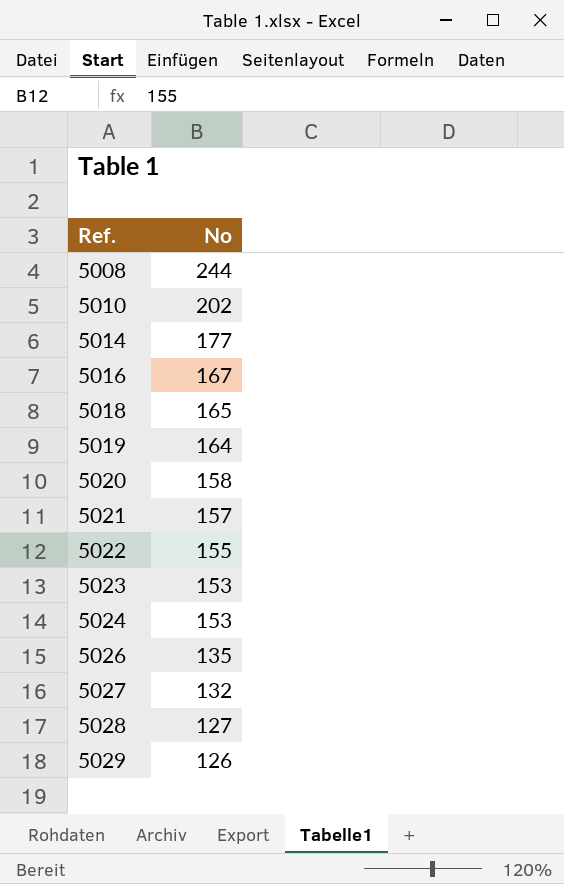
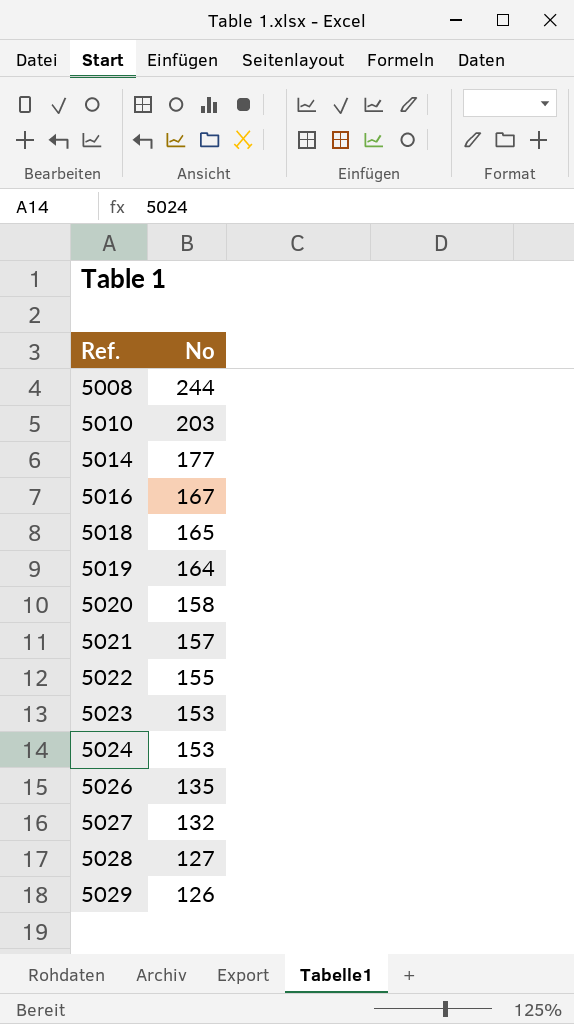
5010 | No: 202 -> 203

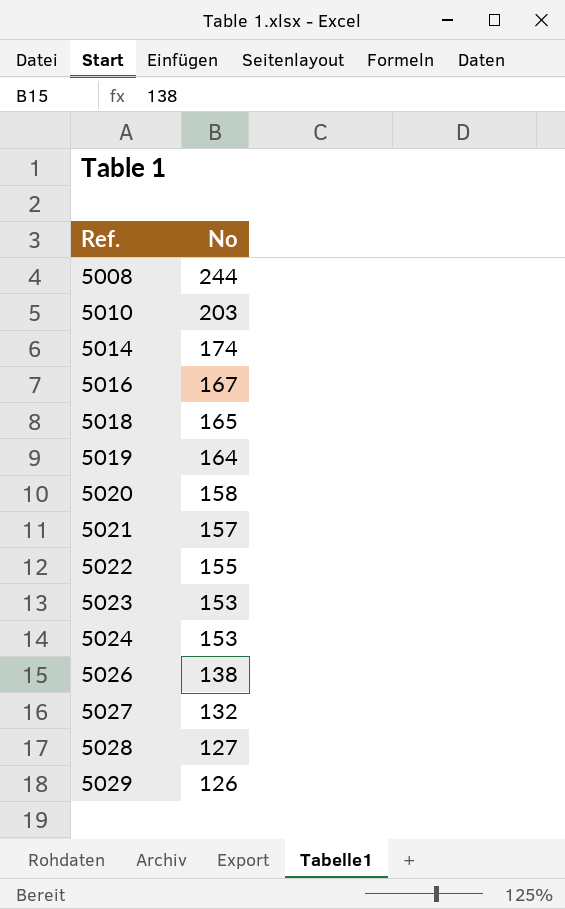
5014 | No: 177 -> 174
5026 | No: 135 -> 138

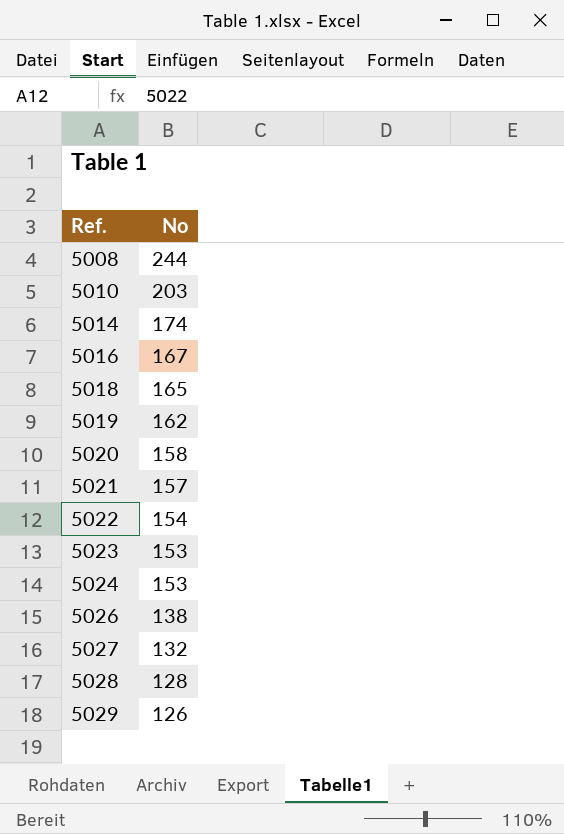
5019 | No: 164 -> 162
5022 | No: 155 -> 154
5028 | No: 127 -> 128

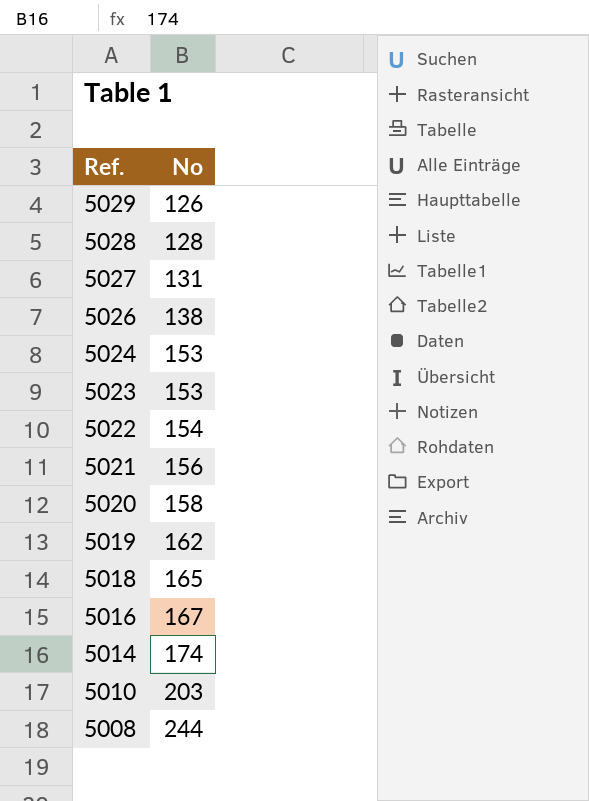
row order: Ref. ascending -> Ref. descending
5027 | No: 132 -> 131
5021 | No: 157 -> 156

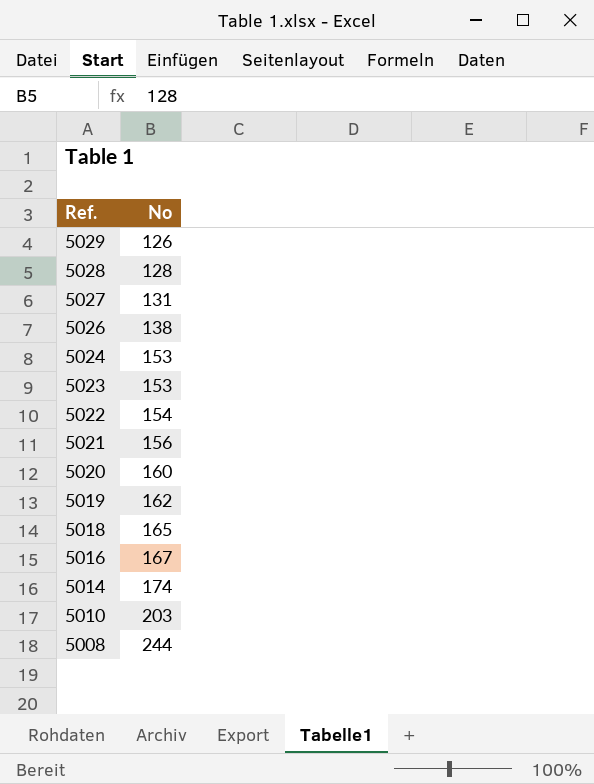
5020 | No: 158 -> 160

